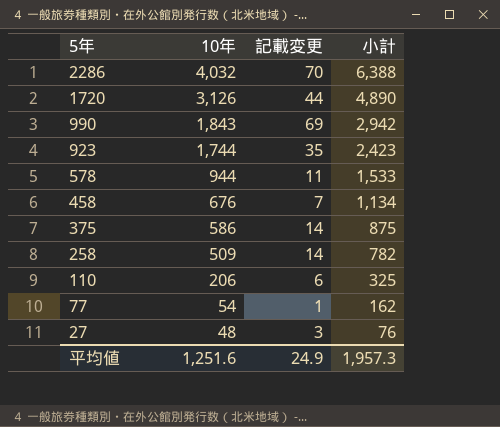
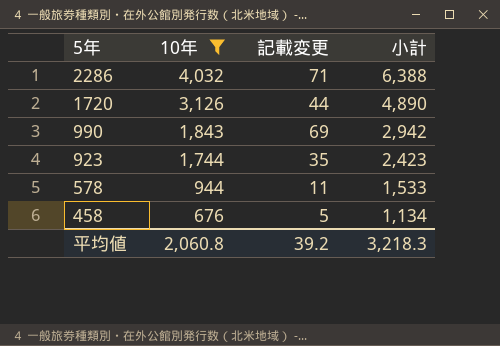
filter: none -> 10年 >= 676
2286 | 記載変更: 70 -> 71
458 | 記載変更: 7 -> 5
平均値 | 10年: 1,251.6 -> 2,060.8
平均値 | 記載変更: 24.9 -> 39.2
平均値 | 小計: 1,957.3 -> 3,218.3

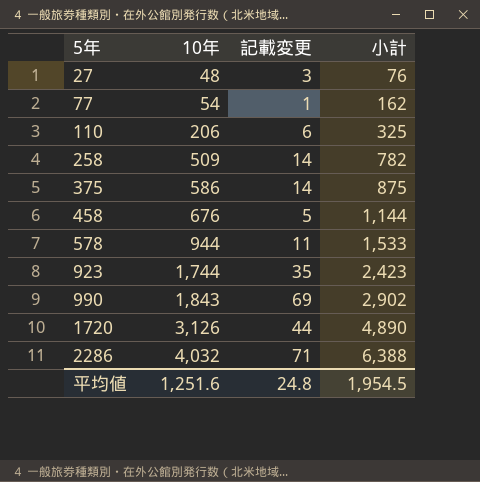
filter: 10年 >= 676 -> none
row order: 5年 descending -> 5年 ascending
458 | 小計: 1,134 -> 1,144
990 | 小計: 2,942 -> 2,902
平均値 | 10年: 2,060.8 -> 1,251.6
平均値 | 記載変更: 39.2 -> 24.8
平均値 | 小計: 3,218.3 -> 1,954.5

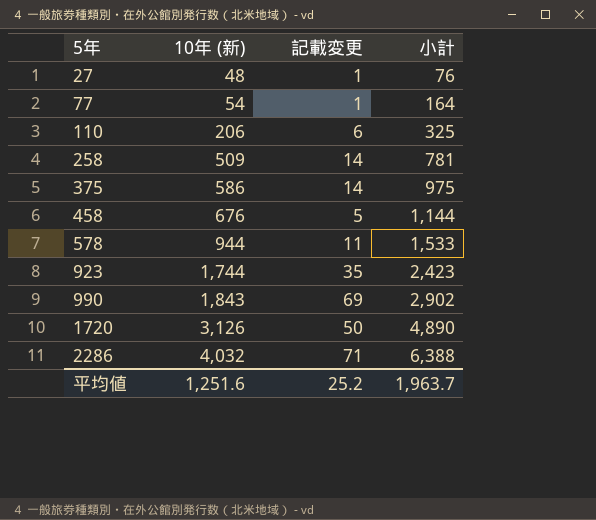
column name: 10年 -> 10年 (新)
27 | 記載変更: 3 -> 1
77 | 小計: 162 -> 164
258 | 小計: 782 -> 781
375 | 小計: 875 -> 975
1720 | 記載変更: 44 -> 50
平均値 | 記載変更: 24.8 -> 25.2
平均値 | 小計: 1,954.5 -> 1,963.7

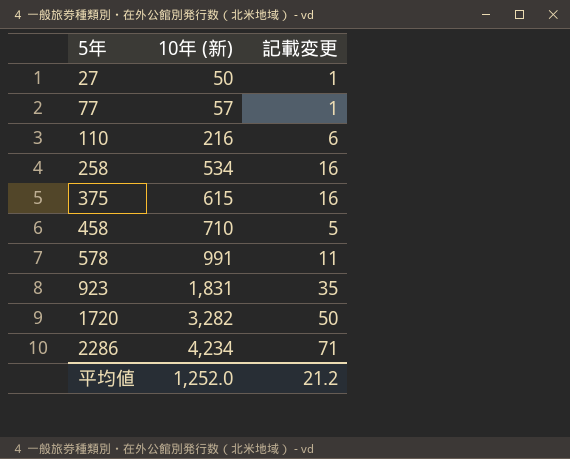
column 小計 | position: 4 -> none
row 990: 1,843 | 69 | 2,902 -> none
27 | 10年 (新): 48 -> 50
77 | 10年 (新): 54 -> 57
110 | 10年 (新): 206 -> 216
258 | 10年 (新): 509 -> 534
258 | 記載変更: 14 -> 16
375 | 10年 (新): 586 -> 615
375 | 記載変更: 14 -> 16
458 | 10年 (新): 676 -> 710
578 | 10年 (新): 944 -> 991
923 | 10年 (新): 1,744 -> 1,831
1720 | 10年 (新): 3,126 -> 3,282
2286 | 10年 (新): 4,032 -> 4,234
平均値 | 10年 (新): 1,251.6 -> 1,252.0
平均値 | 記載変更: 25.2 -> 21.2

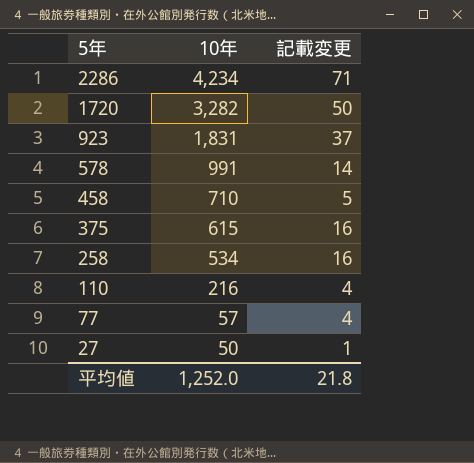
row order: 5年 ascending -> 5年 descending
column name: 10年 (新) -> 10年
923 | 記載変更: 35 -> 37
578 | 記載変更: 11 -> 14
110 | 記載変更: 6 -> 4
77 | 記載変更: 1 -> 4
平均値 | 記載変更: 21.2 -> 21.8

